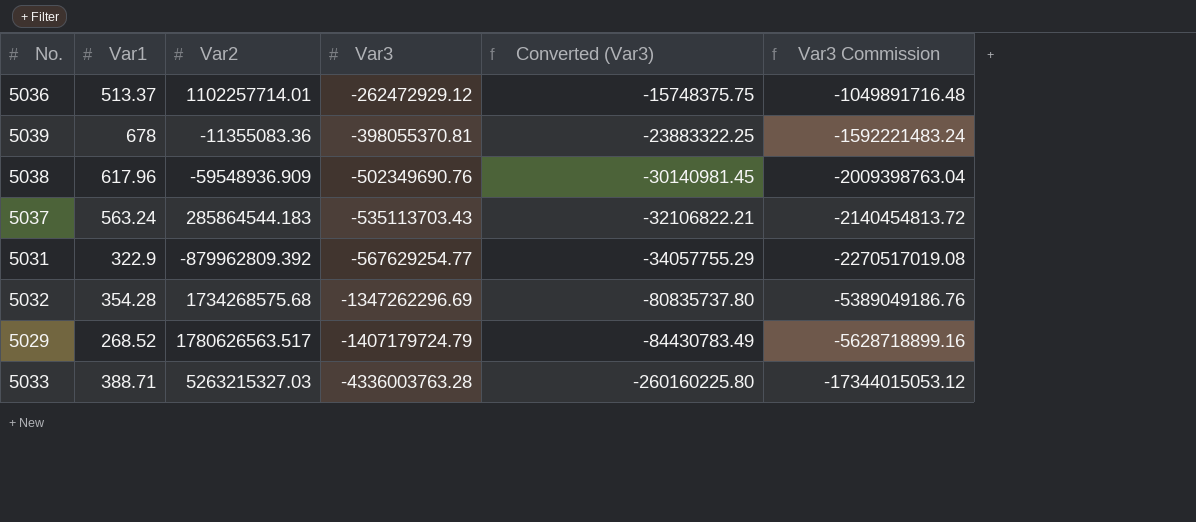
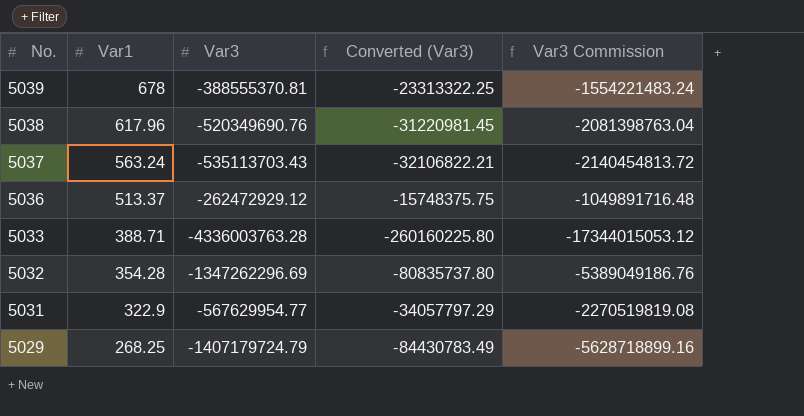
row order: Var3 descending -> No. descending
column Var2 | position: 3 -> none
5039 | Var3: -398055370.81 -> -388555370.81
5039 | Converted (Var3): -23883322.25 -> -23313322.25
5039 | Var3 Commission: -1592221483.24 -> -1554221483.24
5038 | Var3: -502349690.76 -> -520349690.76
5038 | Converted (Var3): -30140981.45 -> -31220981.45
5038 | Var3 Commission: -2009398763.04 -> -2081398763.04
5031 | Var3: -567629254.77 -> -567629954.77
5031 | Converted (Var3): -34057755.29 -> -34057797.29
5031 | Var3 Commission: -2270517019.08 -> -2270519819.08
5029 | Var1: 268.52 -> 268.25

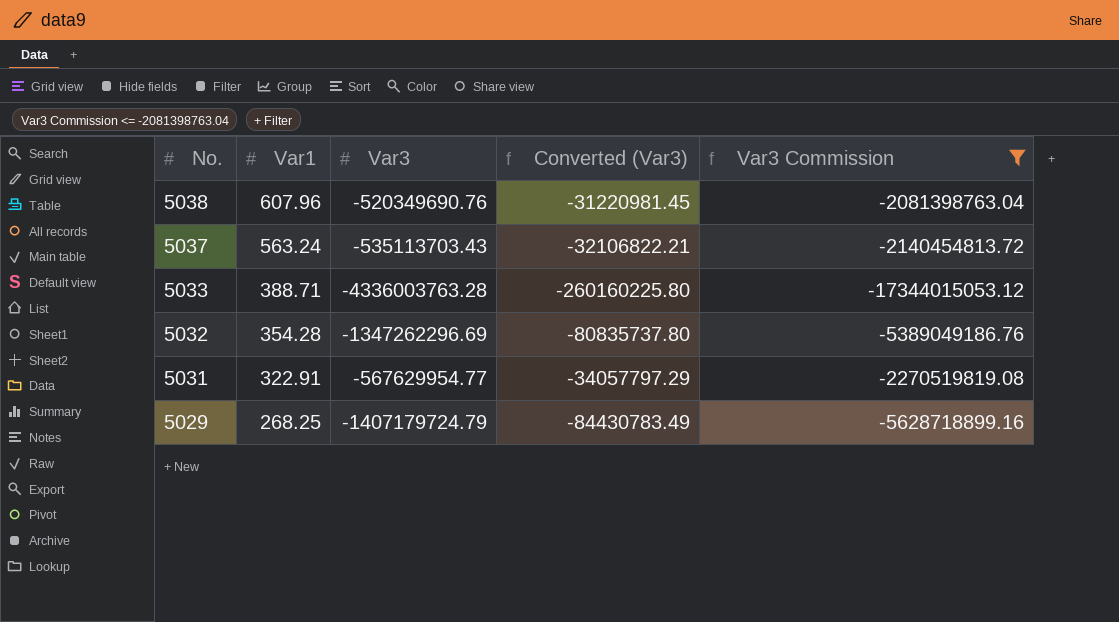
filter: none -> Var3 Commission <= -2081398763.04
5038 | Var1: 617.96 -> 607.96
5031 | Var1: 322.9 -> 322.91

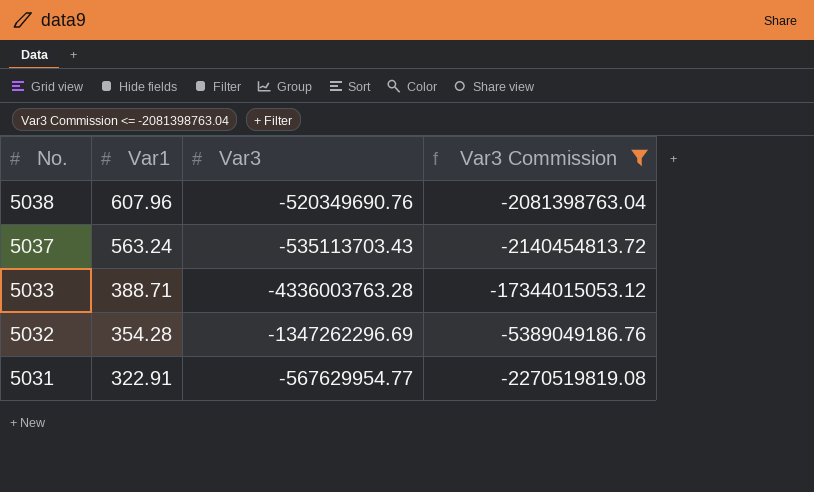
column Converted (Var3) | formula: [Var3] * 0.06 -> none
row 5029: 268.25 | -1407179724.79 | -84430783.49 | -5628718899.16 -> none

